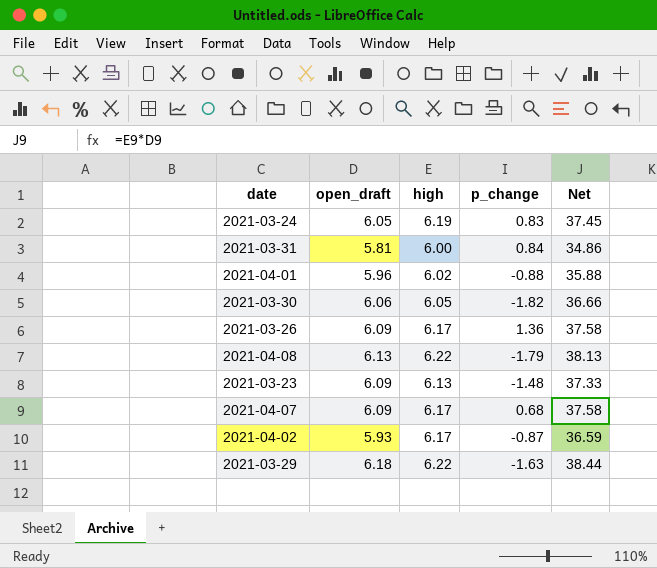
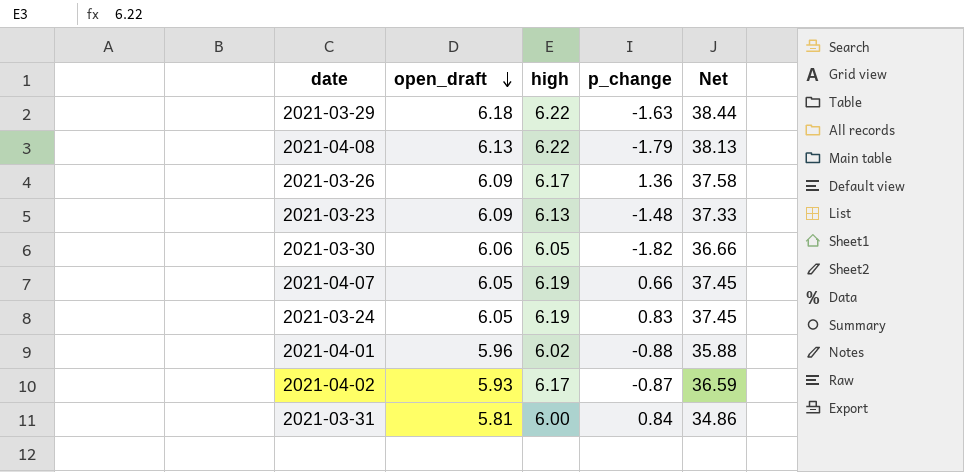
row order: none -> open_draft descending
2021-04-07 | open_draft: 6.09 -> 6.05
2021-04-07 | high: 6.17 -> 6.19
2021-04-07 | p_change: 0.68 -> 0.66
2021-04-07 | Net: 37.58 -> 37.45

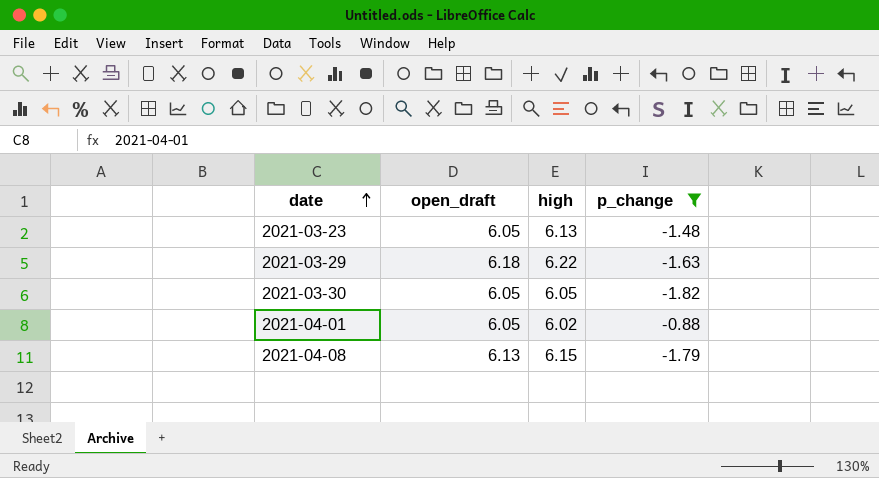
filter: none -> p_change <= -0.88
row order: open_draft descending -> date ascending
column Net | formula: [open_draft] * [high] -> none
2021-03-23 | open_draft: 6.09 -> 6.05
2021-03-30 | open_draft: 6.06 -> 6.05
2021-04-01 | open_draft: 5.96 -> 6.05
2021-04-08 | high: 6.22 -> 6.15

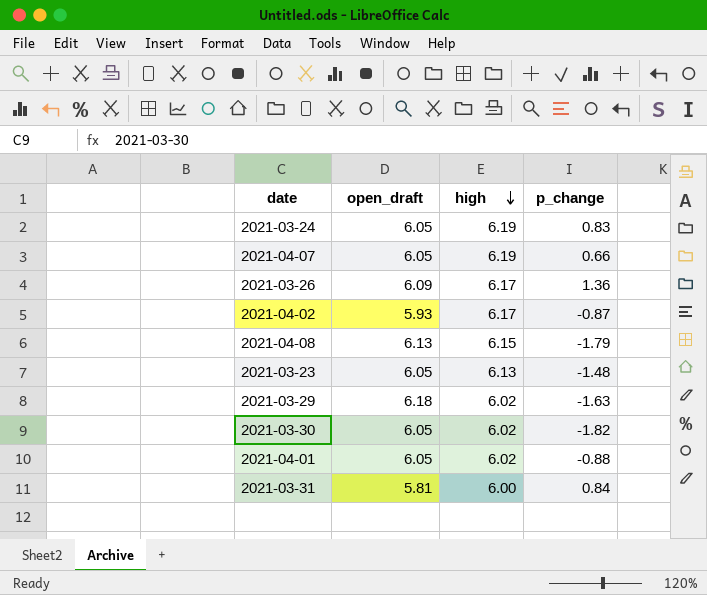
filter: p_change <= -0.88 -> none
row order: date ascending -> high descending
2021-03-29 | high: 6.22 -> 6.02
2021-03-30 | high: 6.05 -> 6.02

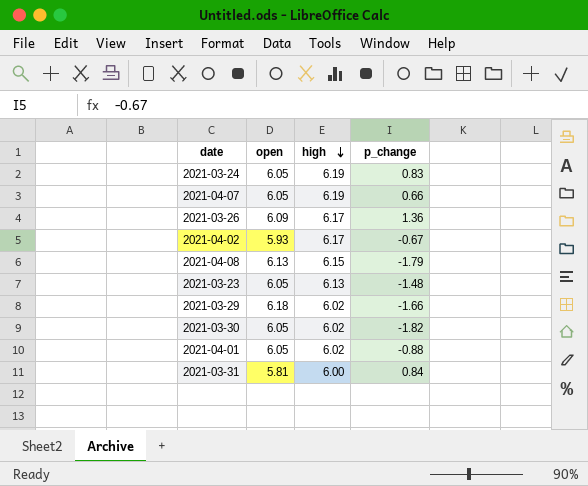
column name: open_draft -> open
2021-04-02 | p_change: -0.87 -> -0.67
2021-03-29 | p_change: -1.63 -> -1.66

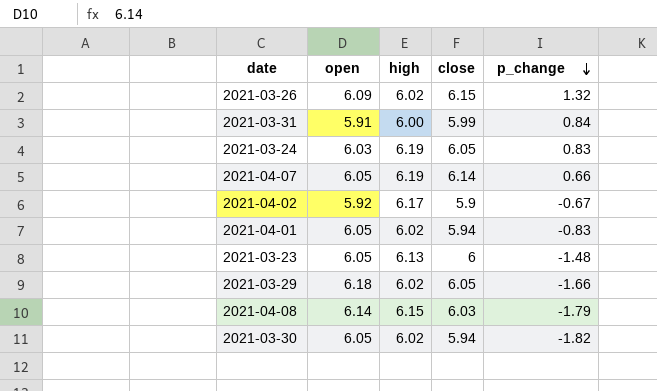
row order: high descending -> p_change descending
column close | position: none -> 4
2021-03-26 | high: 6.17 -> 6.02
2021-03-26 | p_change: 1.36 -> 1.32
2021-03-31 | open: 5.81 -> 5.91
2021-03-24 | open: 6.05 -> 6.03
2021-04-02 | open: 5.93 -> 5.92
2021-04-01 | p_change: -0.88 -> -0.83
2021-04-08 | open: 6.13 -> 6.14

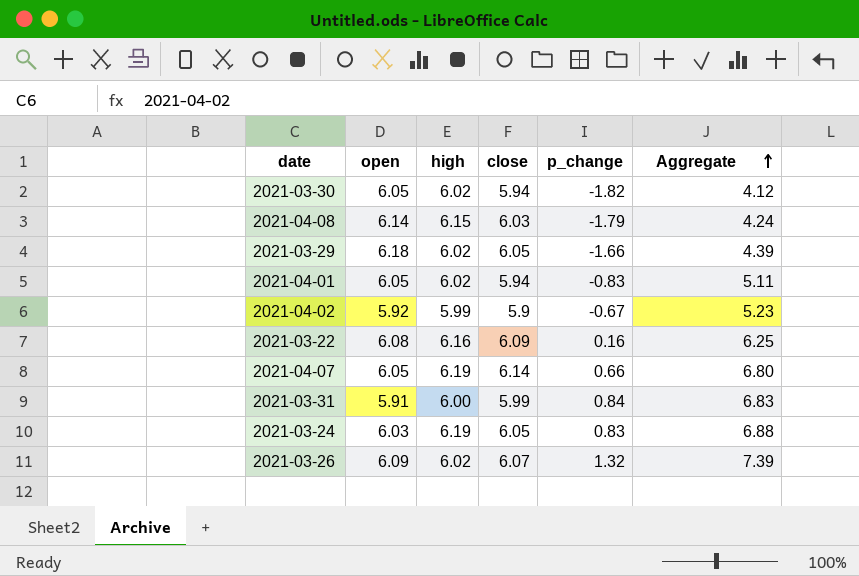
row order: p_change descending -> Aggregate ascending
column Aggregate | formula: none -> [close] + [p_change]
row 2021-03-23: 6.05 | 6.13 | 6 | -1.48 -> none
2021-04-02 | high: 6.17 -> 5.99
row 2021-03-22: none -> 6.08 | 6.16 | 6.09 | 0.16 | 6.25
2021-03-26 | close: 6.15 -> 6.07

